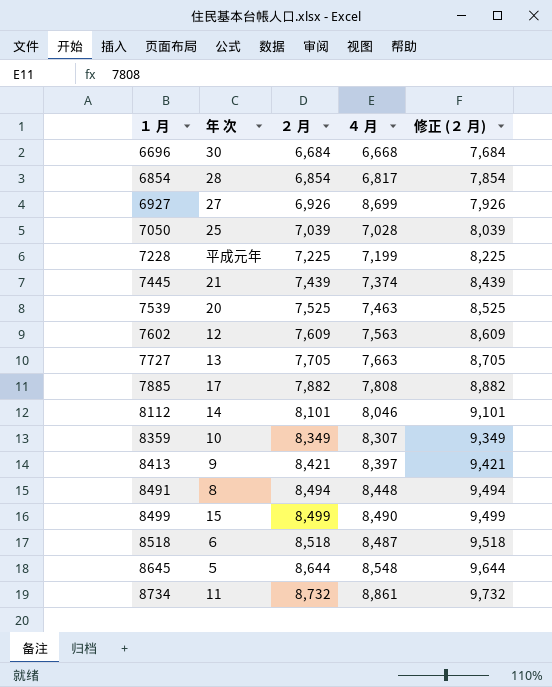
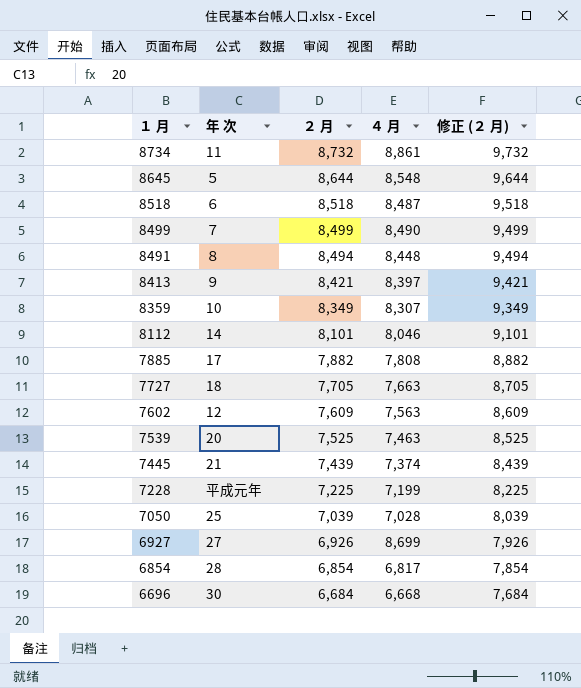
row order: １ 月 ascending -> １ 月 descending
8499 | 年 次: 15 -> ７
7727 | 年 次: 13 -> 18

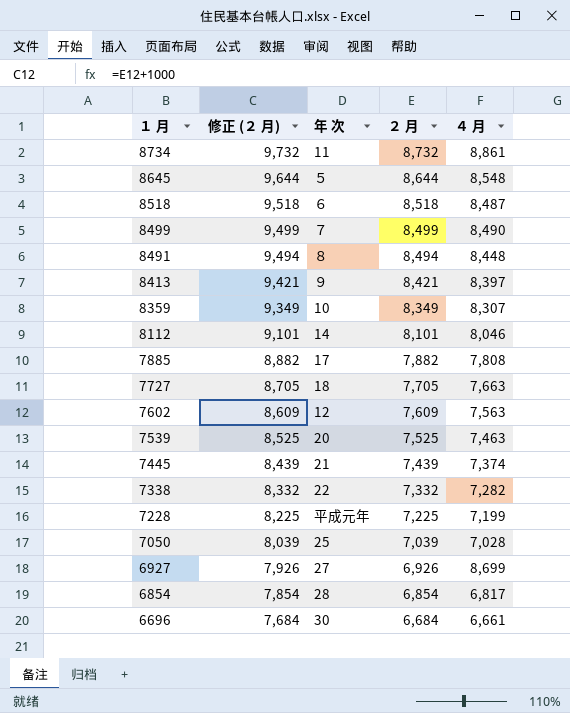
column 修正 (２ 月) | position: 5 -> 2
row 7338: none -> 8,332 | 22 | 7,332 | 7,282
6696 | ４ 月: 6,668 -> 6,661

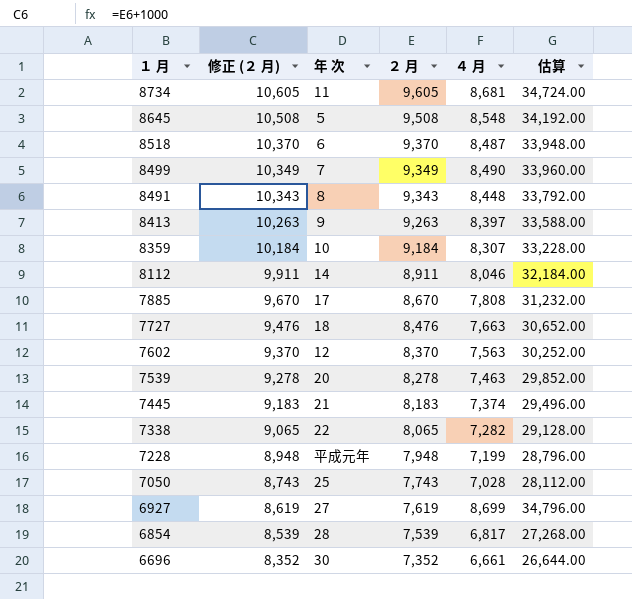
column 估算 | formula: none -> [４ 月] * 4
8734 | 修正 (２ 月): 9,732 -> 10,605
8734 | ２ 月: 8,732 -> 9,605
8734 | ４ 月: 8,861 -> 8,681
8645 | 修正 (２ 月): 9,644 -> 10,508
8645 | ２ 月: 8,644 -> 9,508
8518 | 修正 (２ 月): 9,518 -> 10,370
8518 | ２ 月: 8,518 -> 9,370
8499 | 修正 (２ 月): 9,499 -> 10,349
8499 | ２ 月: 8,499 -> 9,349
8491 | 修正 (２ 月): 9,494 -> 10,343
8491 | ２ 月: 8,494 -> 9,343
8413 | 修正 (２ 月): 9,421 -> 10,263
8413 | ２ 月: 8,421 -> 9,263
8359 | 修正 (２ 月): 9,349 -> 10,184
8359 | ２ 月: 8,349 -> 9,184
8112 | 修正 (２ 月): 9,101 -> 9,911
8112 | ２ 月: 8,101 -> 8,911
7885 | 修正 (２ 月): 8,882 -> 9,670
7885 | ２ 月: 7,882 -> 8,670
7727 | 修正 (２ 月): 8,705 -> 9,476
7727 | ２ 月: 7,705 -> 8,476
7602 | 修正 (２ 月): 8,609 -> 9,370
7602 | ２ 月: 7,609 -> 8,370
7539 | 修正 (２ 月): 8,525 -> 9,278
7539 | ２ 月: 7,525 -> 8,278
7445 | 修正 (２ 月): 8,439 -> 9,183
7445 | ２ 月: 7,439 -> 8,183
7338 | 修正 (２ 月): 8,332 -> 9,065
7338 | ２ 月: 7,332 -> 8,065
7228 | 修正 (２ 月): 8,225 -> 8,948
7228 | ２ 月: 7,225 -> 7,948
7050 | 修正 (２ 月): 8,039 -> 8,743
7050 | ２ 月: 7,039 -> 7,743
6927 | 修正 (２ 月): 7,926 -> 8,619
6927 | ２ 月: 6,926 -> 7,619
6854 | 修正 (２ 月): 7,854 -> 8,539
6854 | ２ 月: 6,854 -> 7,539
6696 | 修正 (２ 月): 7,684 -> 8,352
6696 | ２ 月: 6,684 -> 7,352

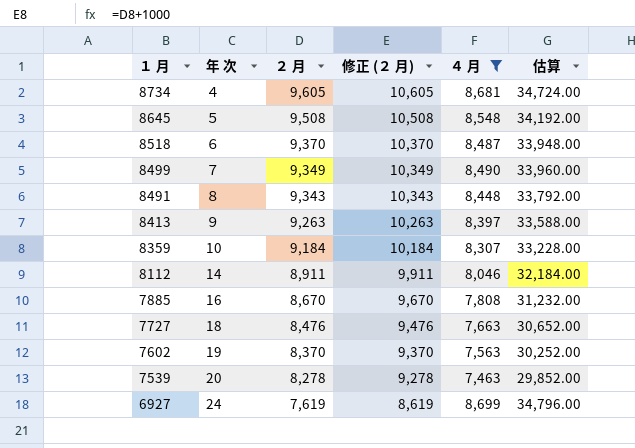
filter: none -> ４ 月 >= 7,463
column 修正 (２ 月) | position: 2 -> 4
8734 | 年 次: 11 -> ４
7885 | 年 次: 17 -> 16
7602 | 年 次: 12 -> 19
6927 | 年 次: 27 -> 24

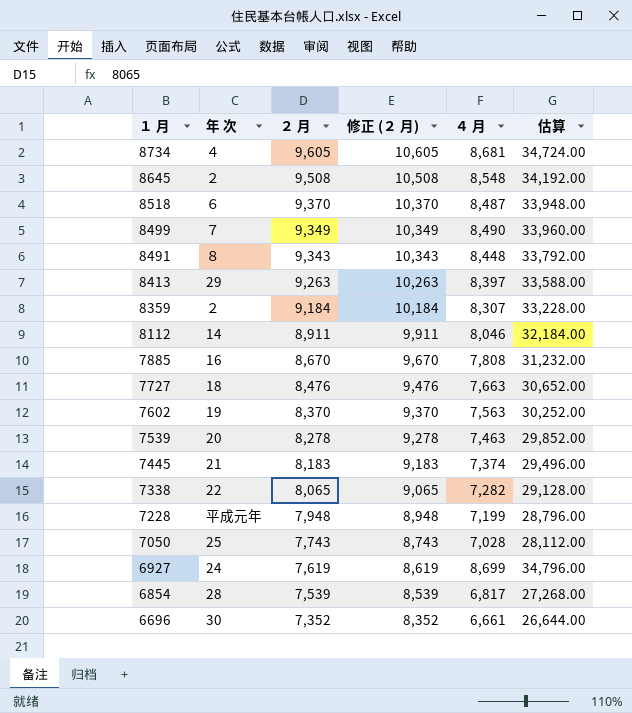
filter: ４ 月 >= 7,463 -> none
8645 | 年 次: ５ -> ２
8413 | 年 次: ９ -> 29
8359 | 年 次: 10 -> ２

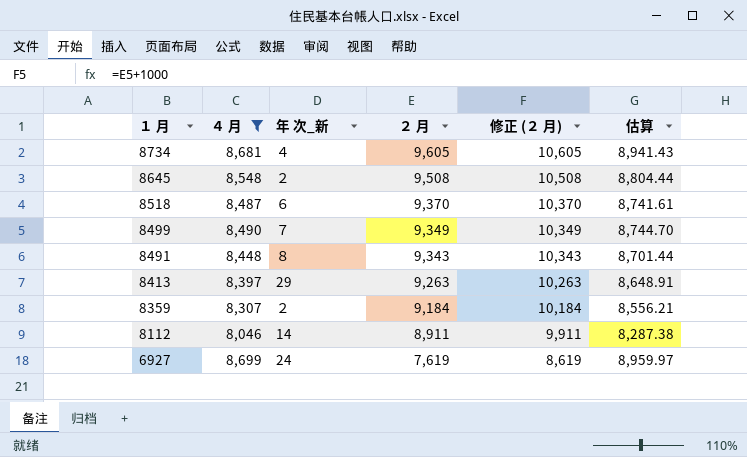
filter: none -> ４ 月 >= 8,046
column ４ 月 | position: 5 -> 2
column name: 年 次 -> 年 次_新
column 估算 | formula: [４ 月] * 4 -> [４ 月] * 1.03

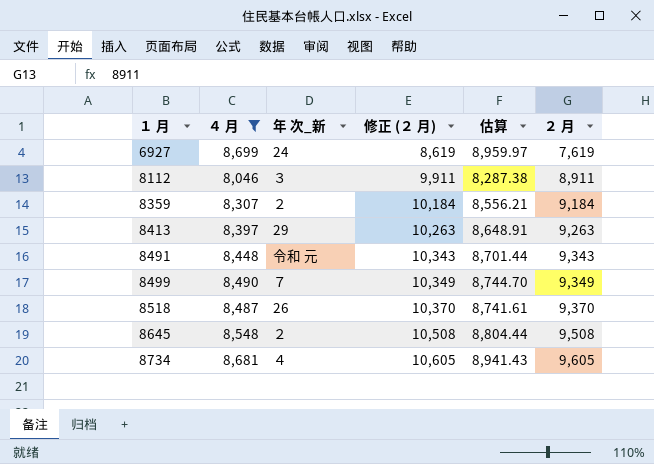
row order: １ 月 descending -> １ 月 ascending
column ２ 月 | position: 4 -> 6
8112 | 年 次_新: 14 -> ３
8491 | 年 次_新: ８ -> 令和 元
8518 | 年 次_新: ６ -> 26

